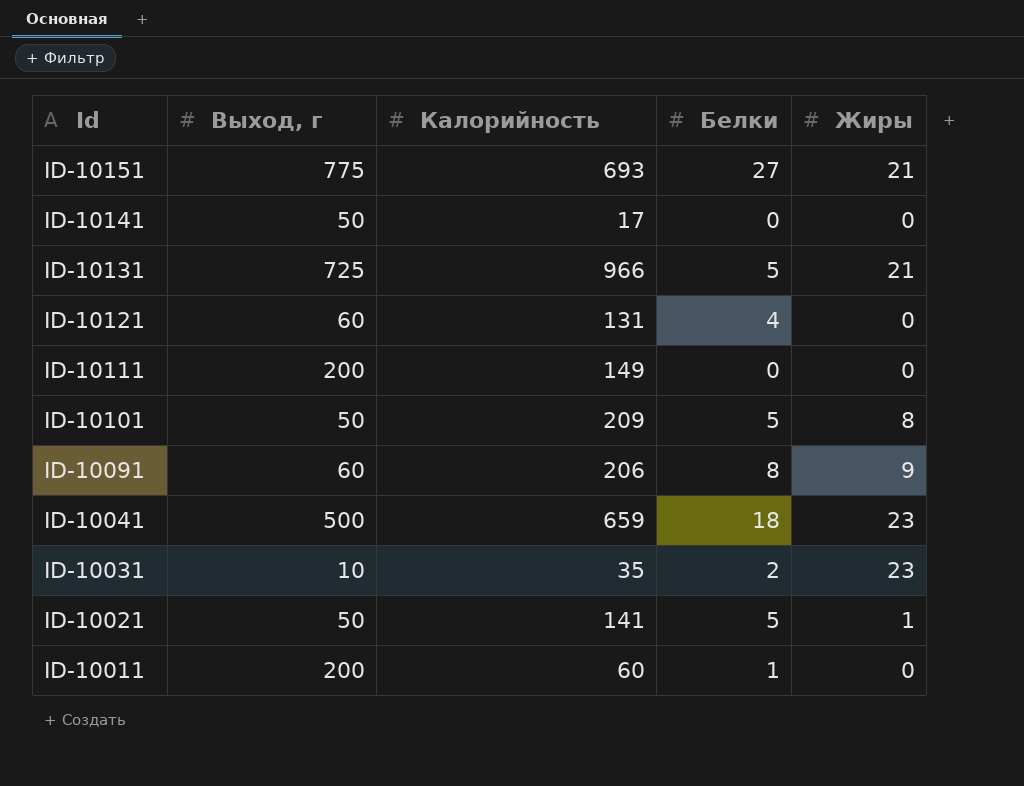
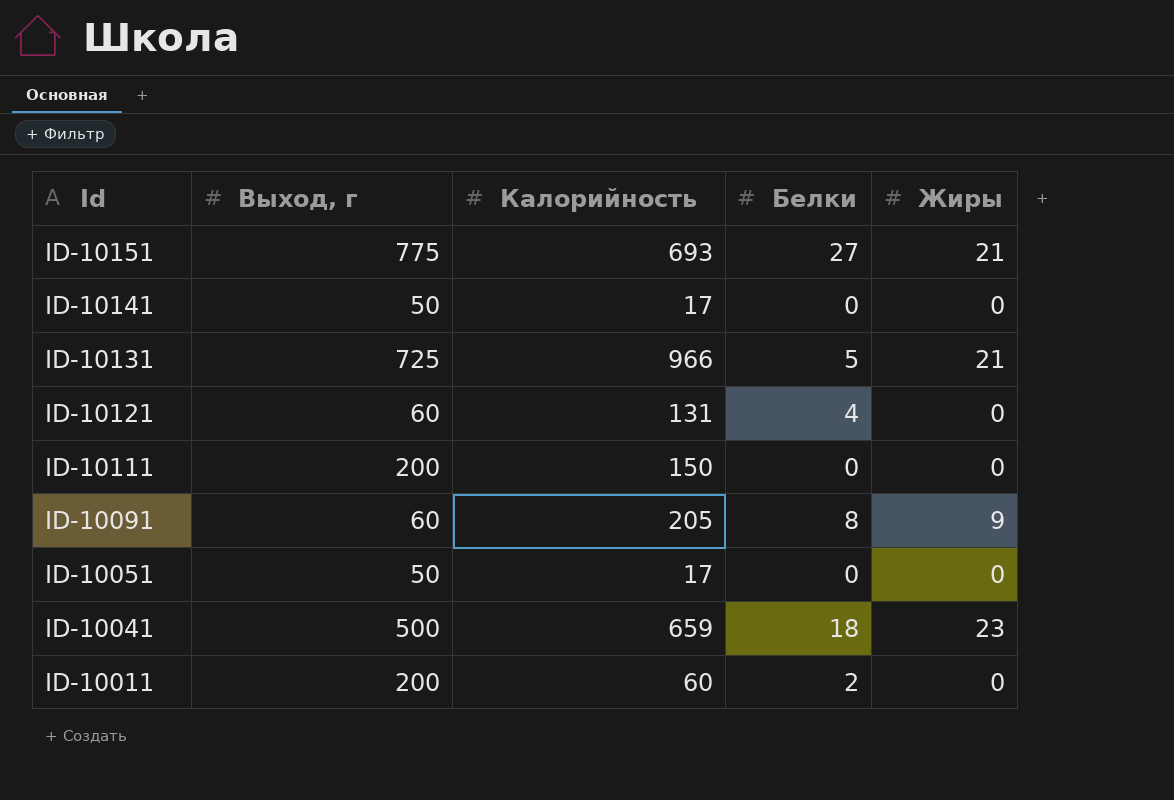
row ID-10101: 50 | 209 | 5 | 8 -> none
row ID-10031: 10 | 35 | 2 | 23 -> none
row ID-10021: 50 | 141 | 5 | 1 -> none
ID-10111 | Калорийность: 149 -> 150
ID-10091 | Калорийность: 206 -> 205
row ID-10051: none -> 50 | 17 | 0 | 0
ID-10011 | Белки: 1 -> 2

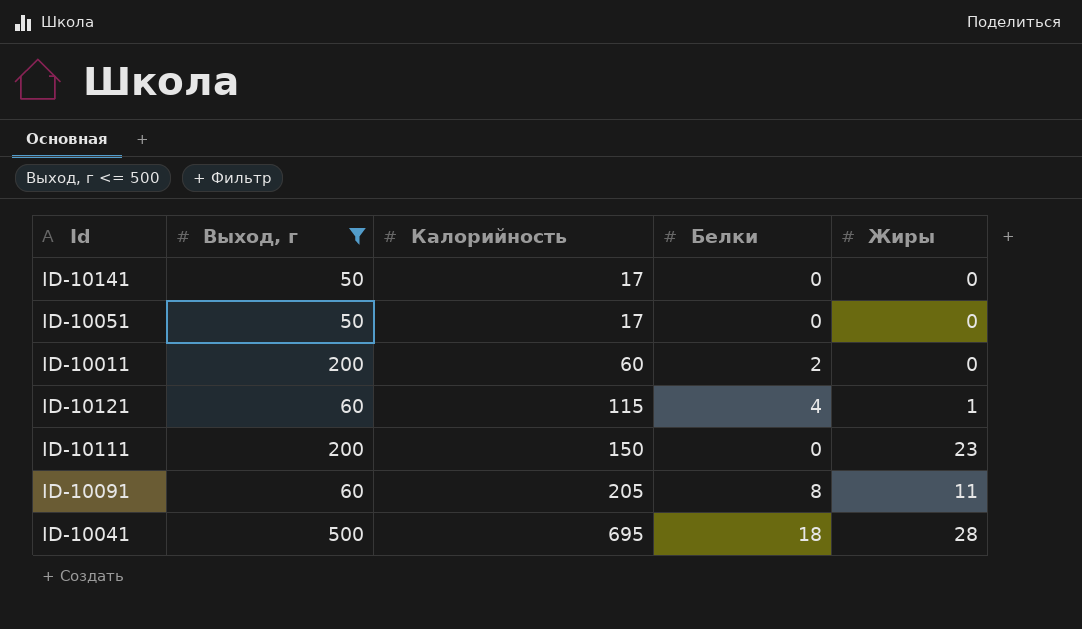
filter: none -> Выход, г <= 500
row order: Id descending -> Калорийность ascending
ID-10121 | Калорийность: 131 -> 115
ID-10121 | Жиры: 0 -> 1
ID-10111 | Жиры: 0 -> 23
ID-10091 | Жиры: 9 -> 11
ID-10041 | Калорийность: 659 -> 695
ID-10041 | Жиры: 23 -> 28

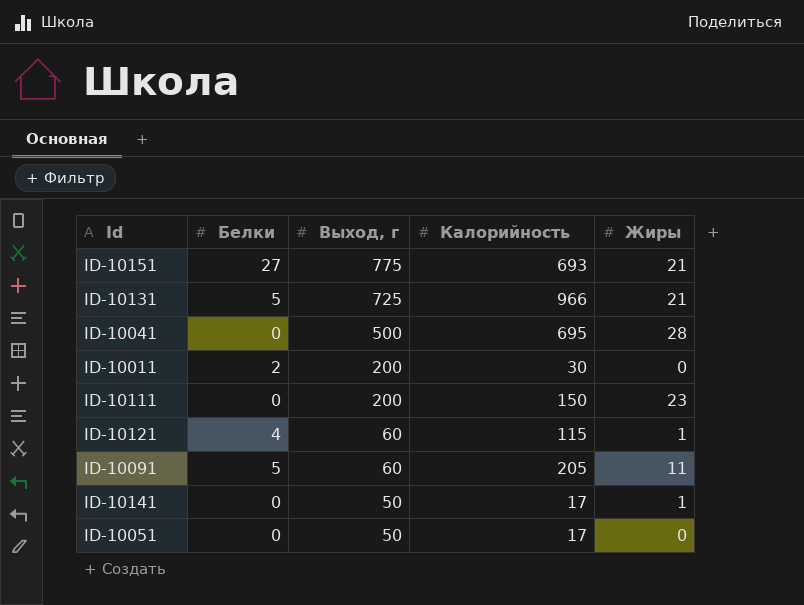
filter: Выход, г <= 500 -> none
row order: Калорийность ascending -> Выход, г descending
column Белки | position: 4 -> 2
ID-10041 | Белки: 18 -> 0
ID-10011 | Калорийность: 60 -> 30
ID-10091 | Белки: 8 -> 5
ID-10141 | Жиры: 0 -> 1

